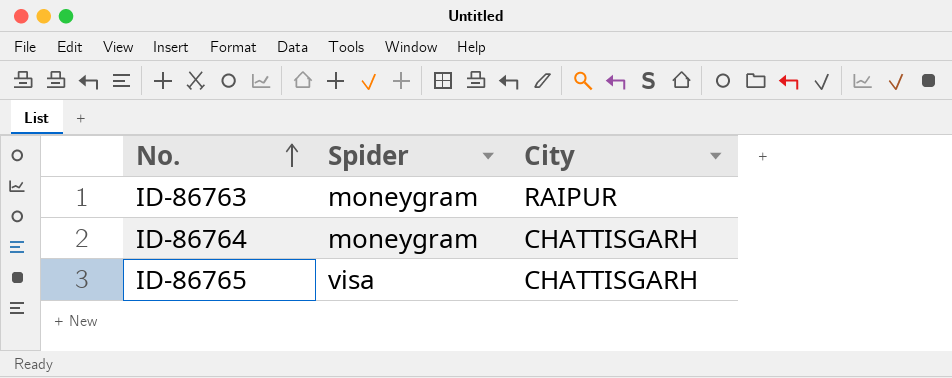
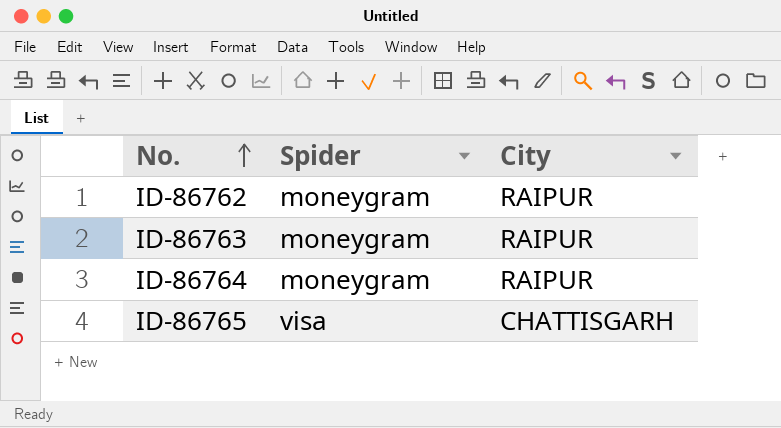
row ID-86762: none -> moneygram | RAIPUR
ID-86764 | City: CHATTISGARH -> RAIPUR

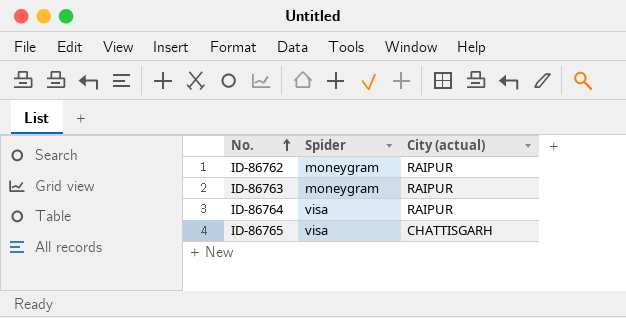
column name: City -> City (actual)
ID-86764 | Spider: moneygram -> visa

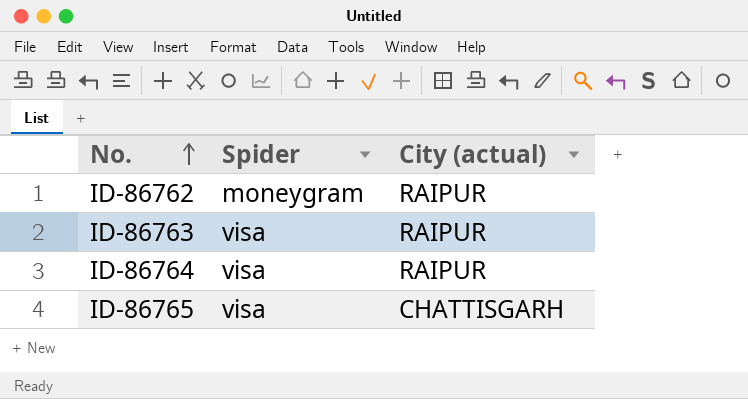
ID-86763 | Spider: moneygram -> visa

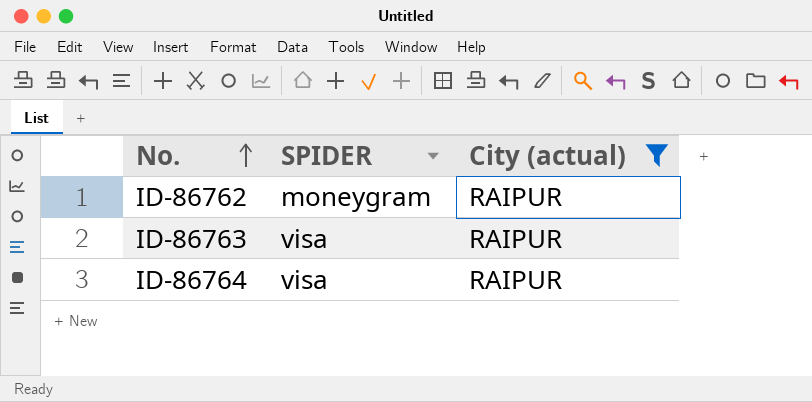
filter: none -> City (actual) = RAIPUR
column name: Spider -> SPIDER

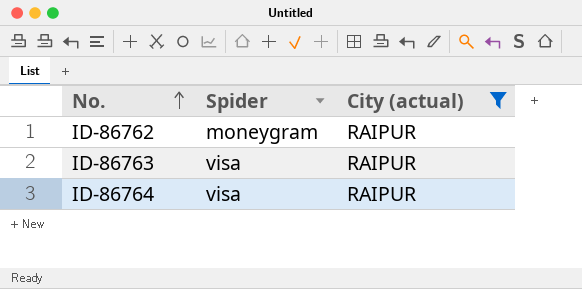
column name: SPIDER -> Spider

